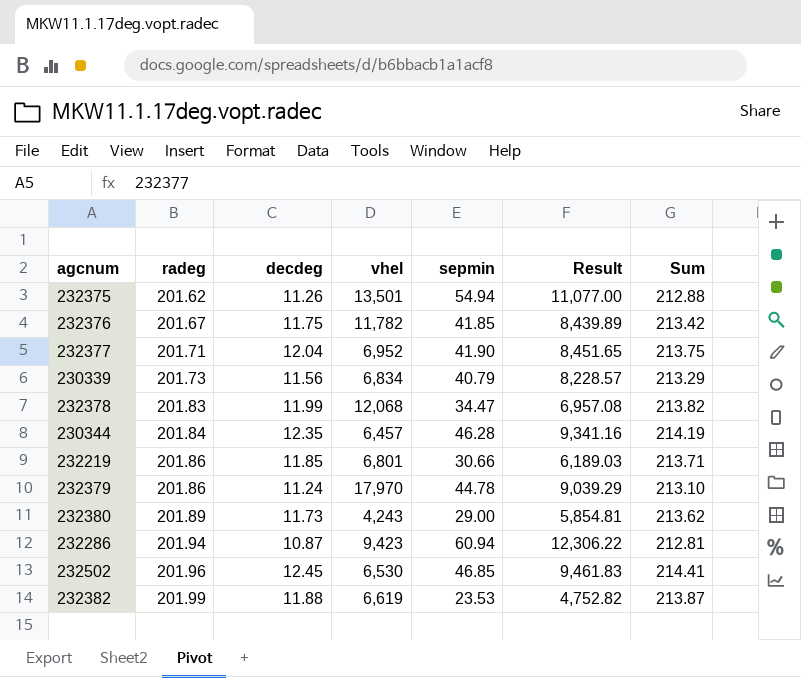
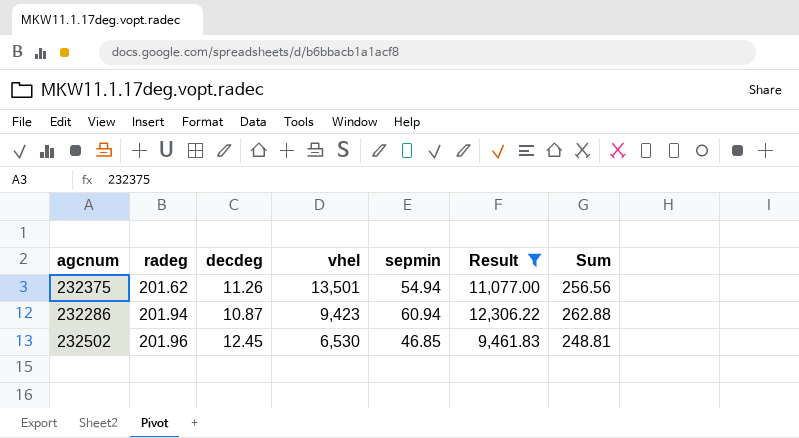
filter: none -> Result >= 9,461.83
column Sum | formula: [radeg] + [decdeg] -> [radeg] + [sepmin]

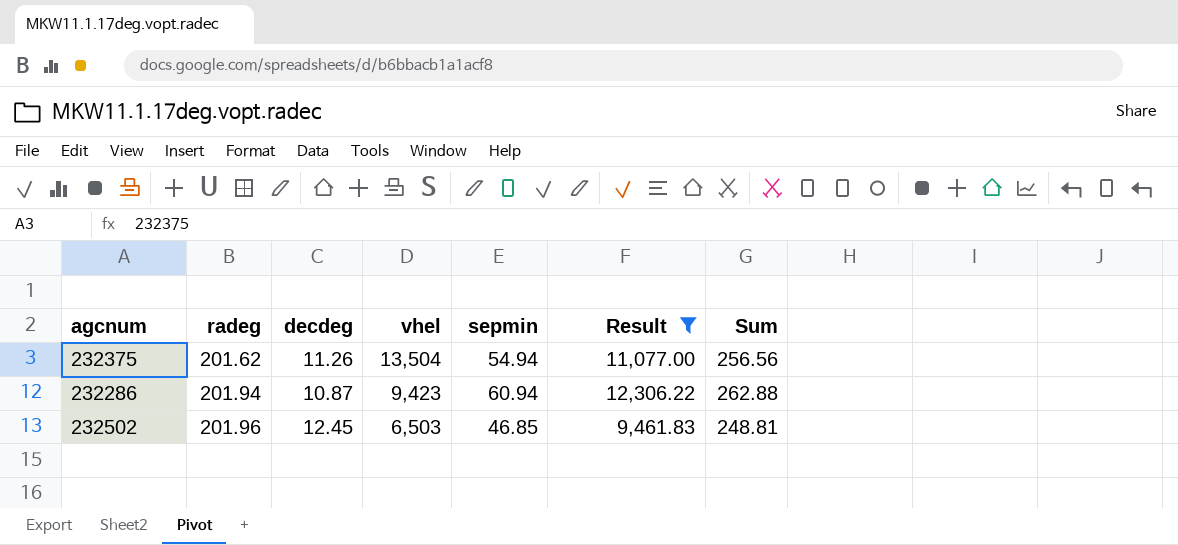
232375 | vhel: 13,501 -> 13,504
232502 | vhel: 6,530 -> 6,503

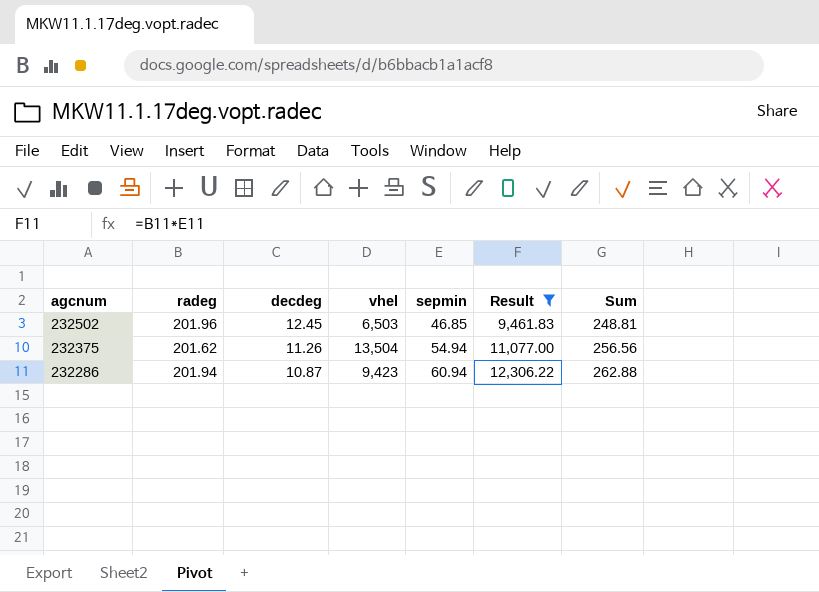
row order: radeg ascending -> agcnum descending

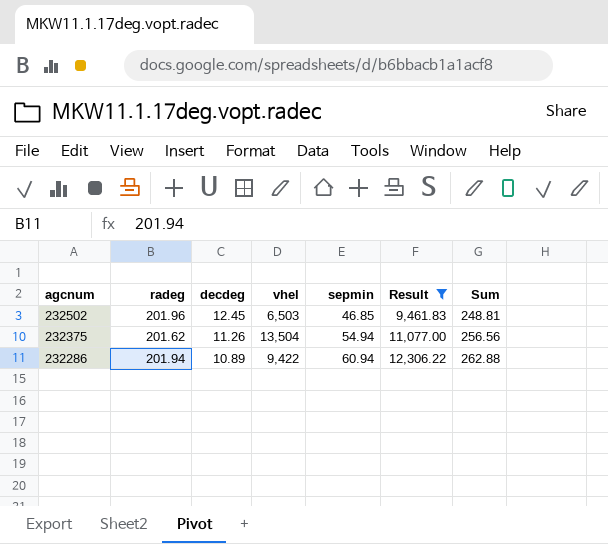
232286 | decdeg: 10.87 -> 10.89
232286 | vhel: 9,423 -> 9,422

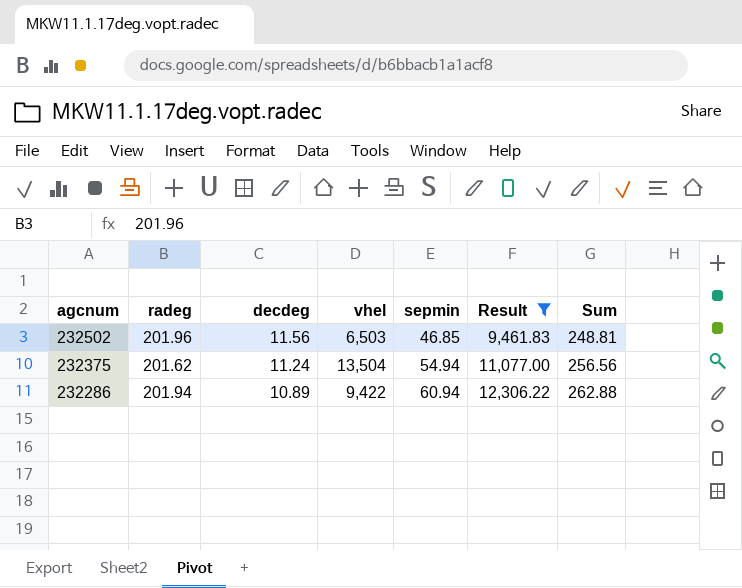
232502 | decdeg: 12.45 -> 11.56
232375 | decdeg: 11.26 -> 11.24

